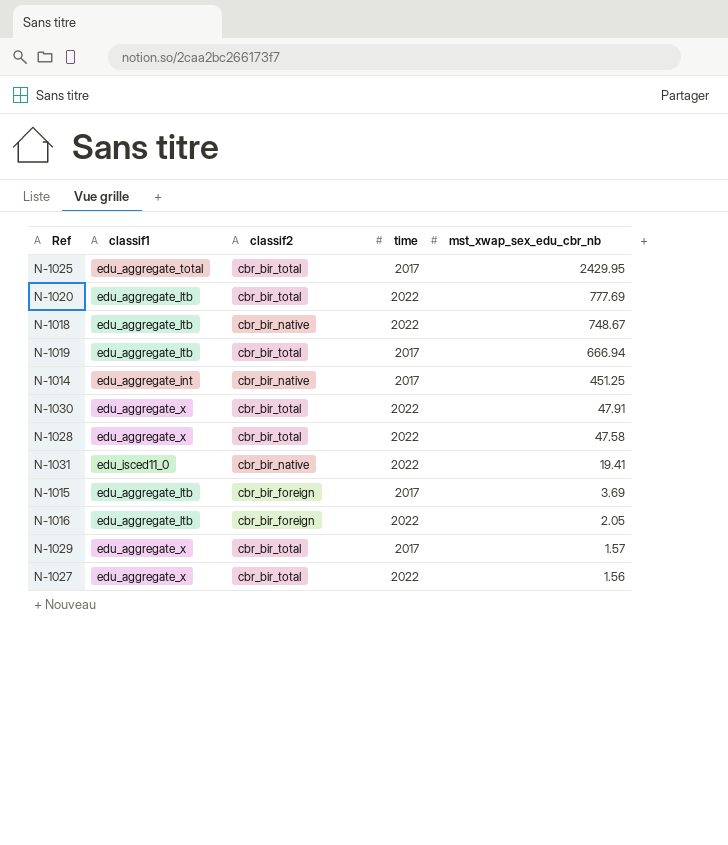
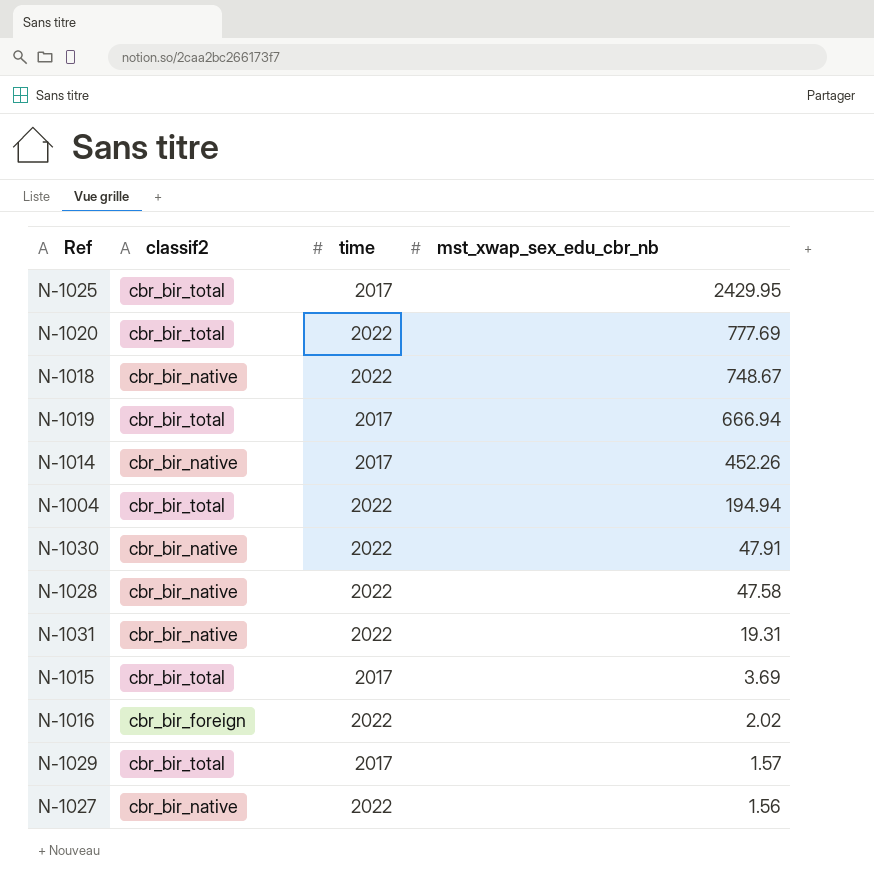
column classif1 | position: 2 -> none
N-1014 | mst_xwap_sex_edu_cbr_nb: 451.25 -> 452.26
row N-1004: none -> cbr_bir_total | 2022 | 194.94
N-1030 | classif2: cbr_bir_total -> cbr_bir_native
N-1028 | classif2: cbr_bir_total -> cbr_bir_native
N-1031 | mst_xwap_sex_edu_cbr_nb: 19.41 -> 19.31
N-1015 | classif2: cbr_bir_foreign -> cbr_bir_total
N-1016 | mst_xwap_sex_edu_cbr_nb: 2.05 -> 2.02
N-1027 | classif2: cbr_bir_total -> cbr_bir_native

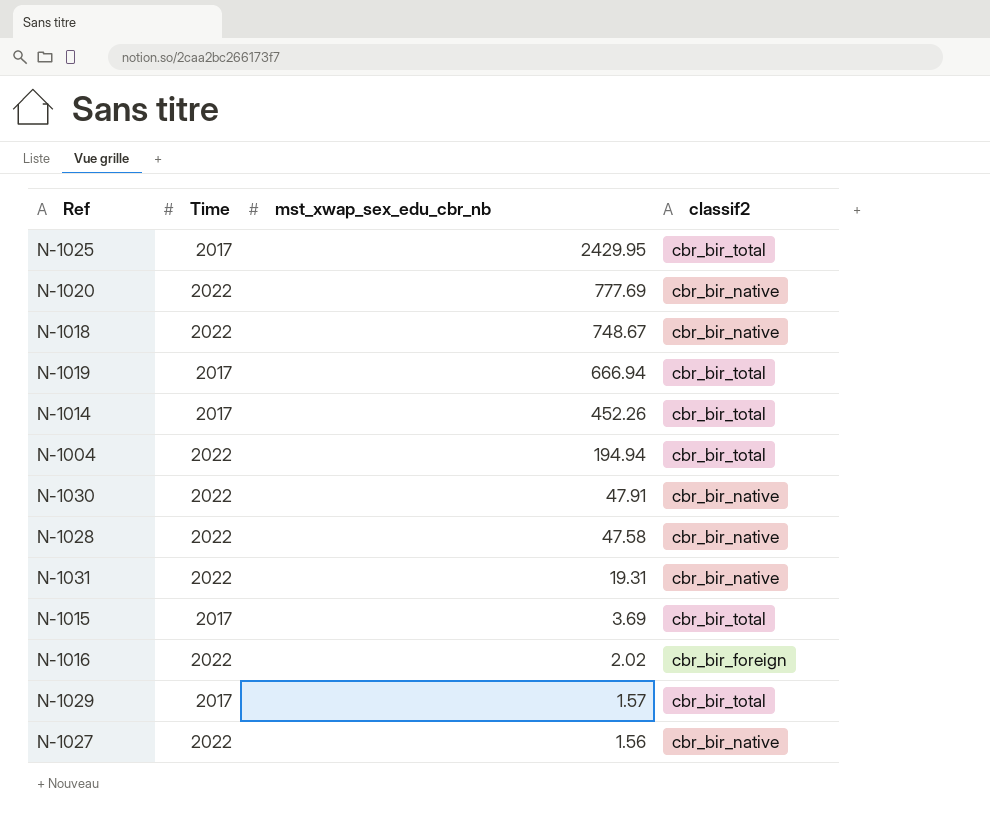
column name: time -> Time
column classif2 | position: 2 -> 4
N-1020 | classif2: cbr_bir_total -> cbr_bir_native
N-1014 | classif2: cbr_bir_native -> cbr_bir_total

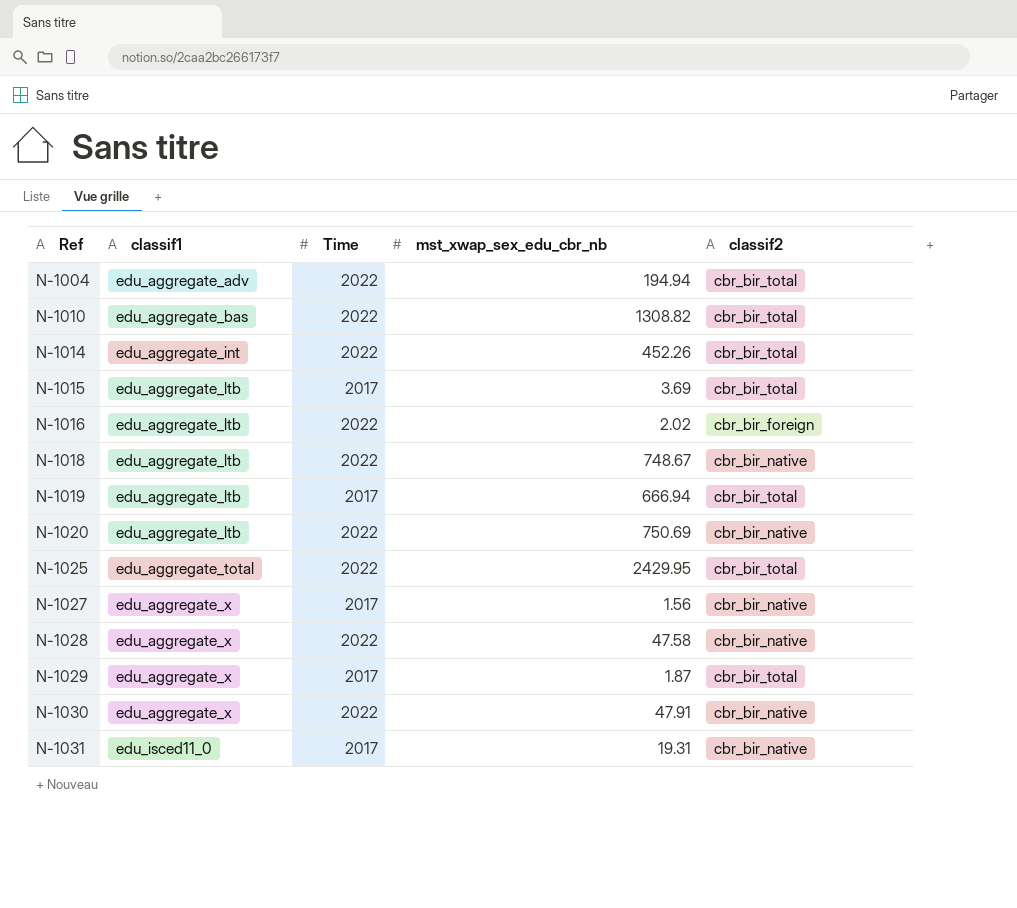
row order: mst_xwap_sex_edu_cbr_nb descending -> Ref ascending
column classif1 | position: none -> 2
row N-1010: none -> edu_aggregate_bas | 2022 | 1308.82 | cbr_bir_total
N-1014 | Time: 2017 -> 2022
N-1020 | mst_xwap_sex_edu_cbr_nb: 777.69 -> 750.69
N-1025 | Time: 2017 -> 2022
N-1027 | Time: 2022 -> 2017
N-1029 | mst_xwap_sex_edu_cbr_nb: 1.57 -> 1.87
N-1031 | Time: 2022 -> 2017

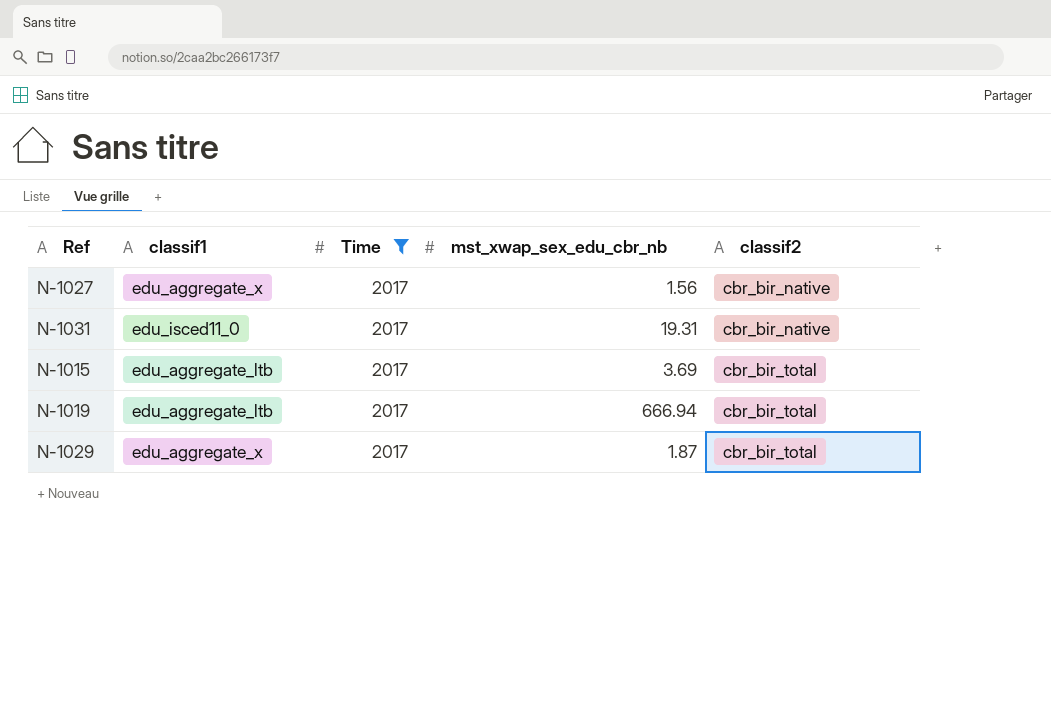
filter: none -> Time = 2017
row order: Ref ascending -> classif2 ascending

